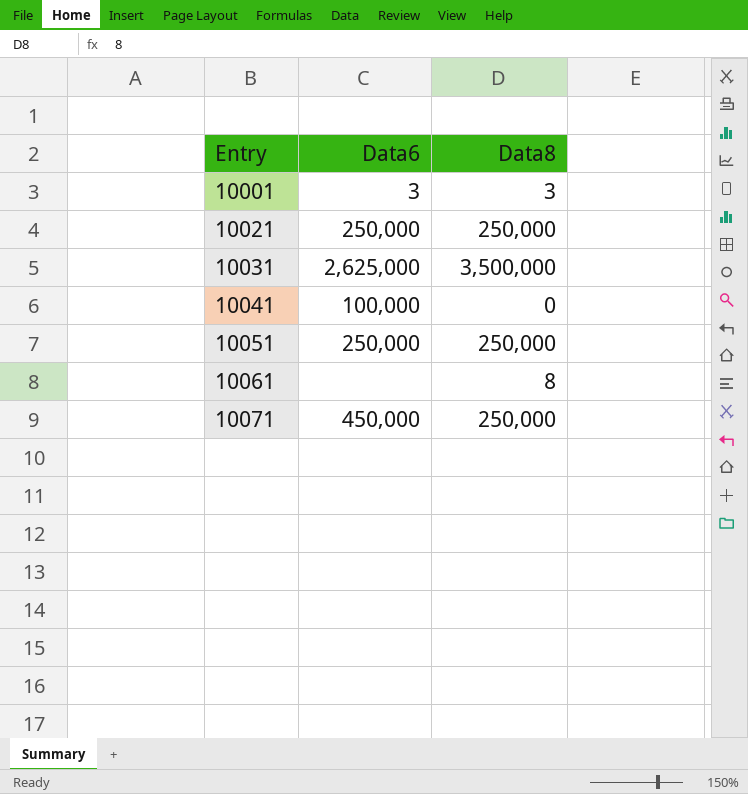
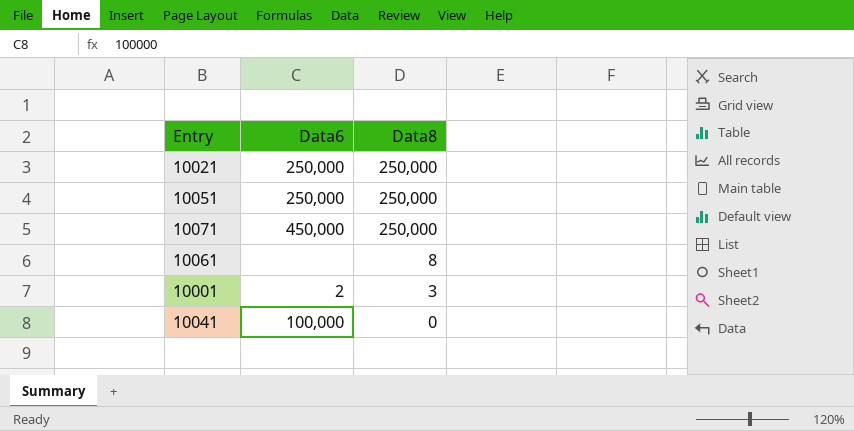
row order: Entry ascending -> Data8 descending
row 10031: 2,625,000 | 3,500,000 -> none
10001 | Data6: 3 -> 2

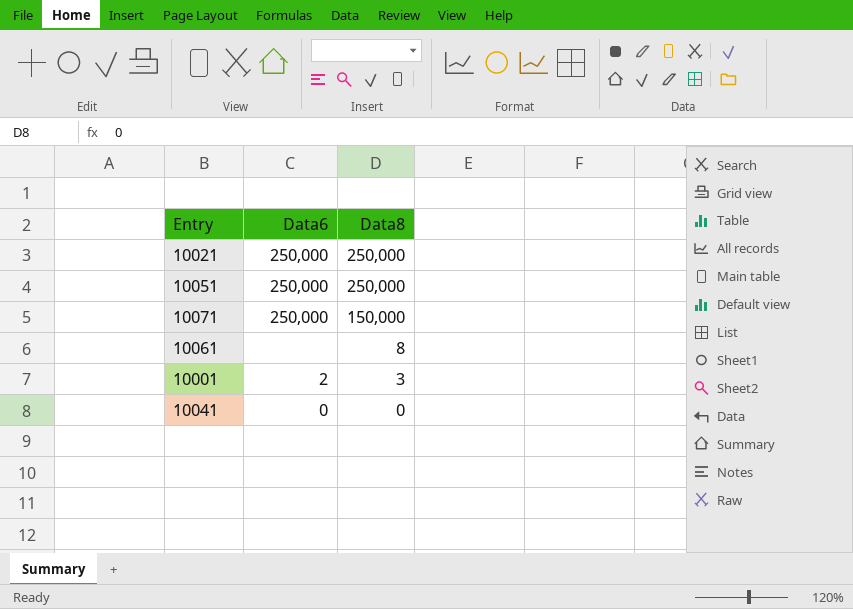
10071 | Data6: 450,000 -> 250,000
10071 | Data8: 250,000 -> 150,000
10041 | Data6: 100,000 -> 0

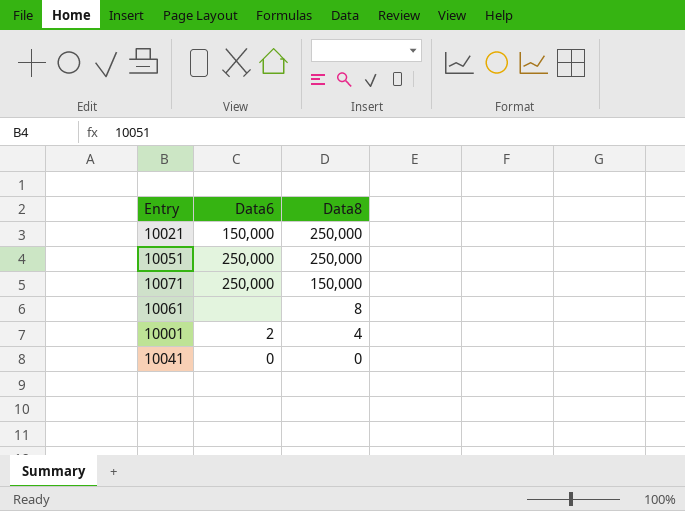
10021 | Data6: 250,000 -> 150,000
10001 | Data8: 3 -> 4

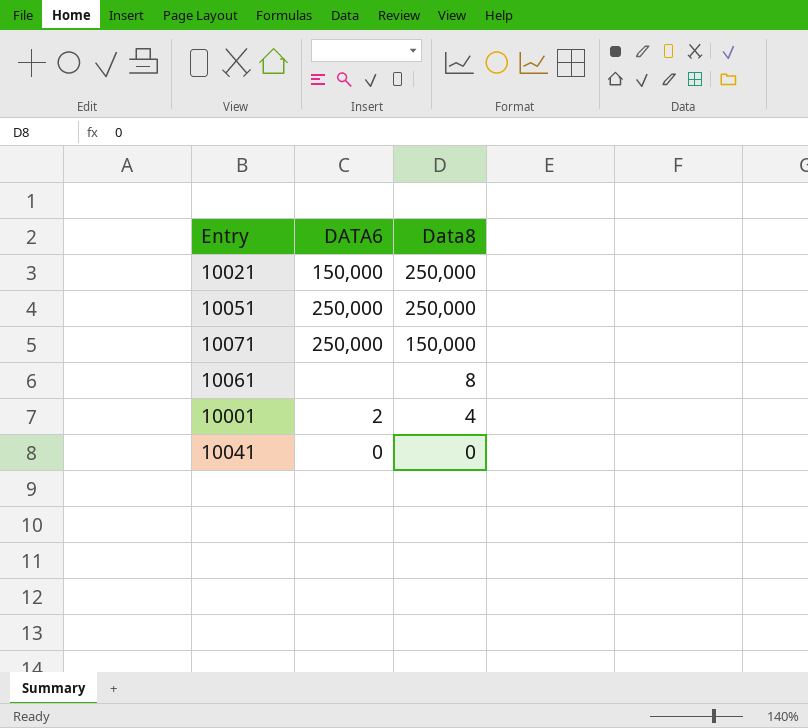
column name: Data6 -> DATA6

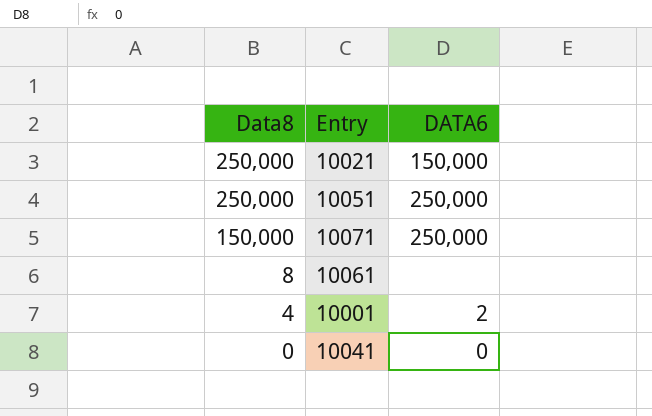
column Data8 | position: 3 -> 1

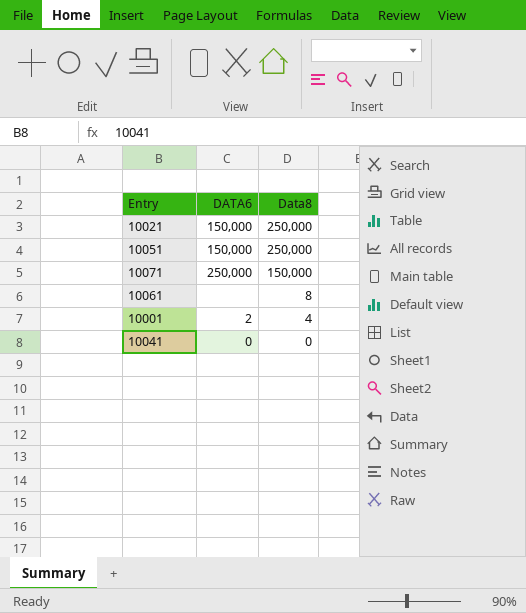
column Data8 | position: 1 -> 3
10051 | DATA6: 250,000 -> 150,000

